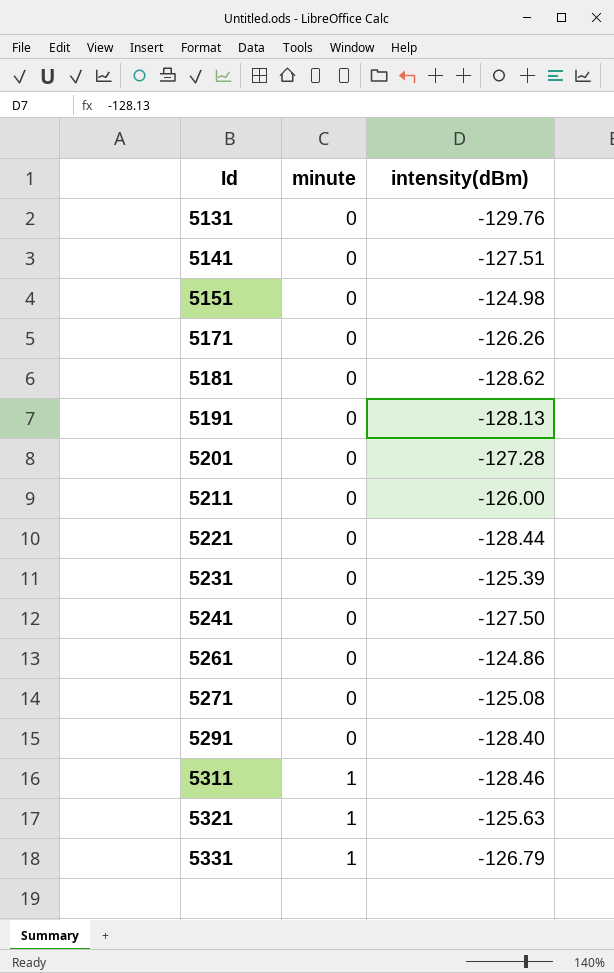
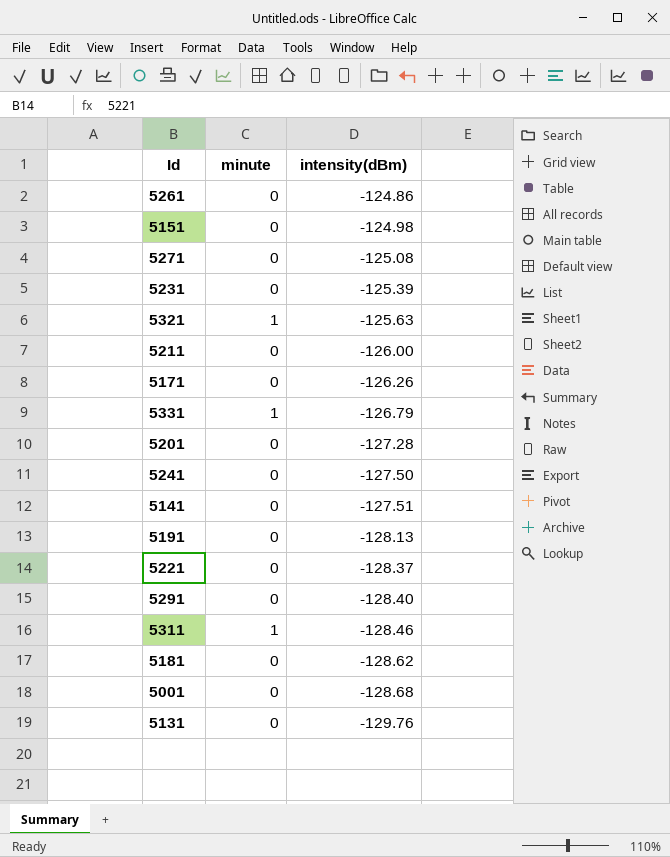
row order: Id ascending -> intensity(dBm) descending
5221 | intensity(dBm): -128.44 -> -128.37
row 5001: none -> 0 | -128.68

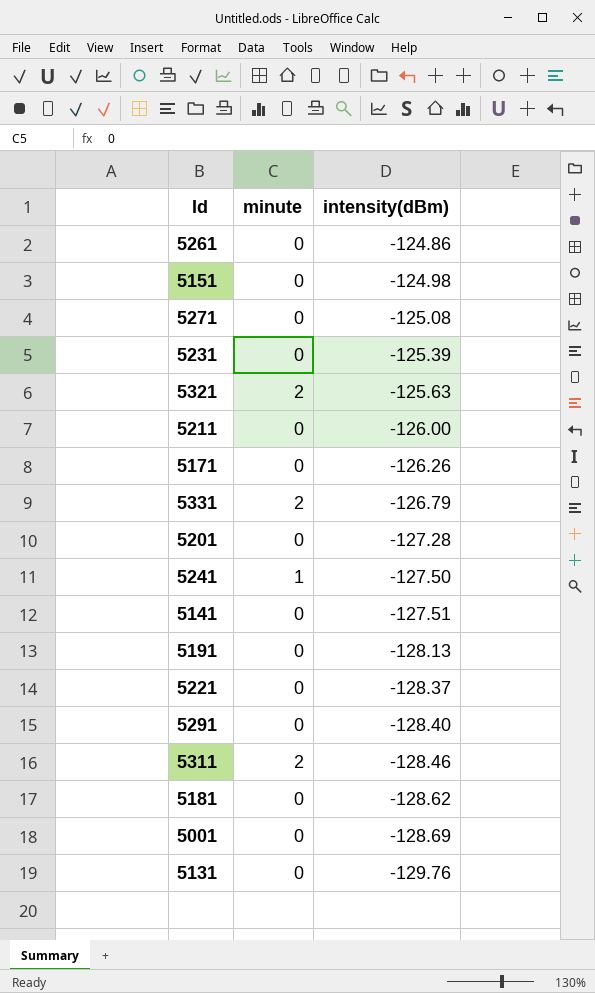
5321 | minute: 1 -> 2
5331 | minute: 1 -> 2
5241 | minute: 0 -> 1
5311 | minute: 1 -> 2
5001 | intensity(dBm): -128.68 -> -128.69

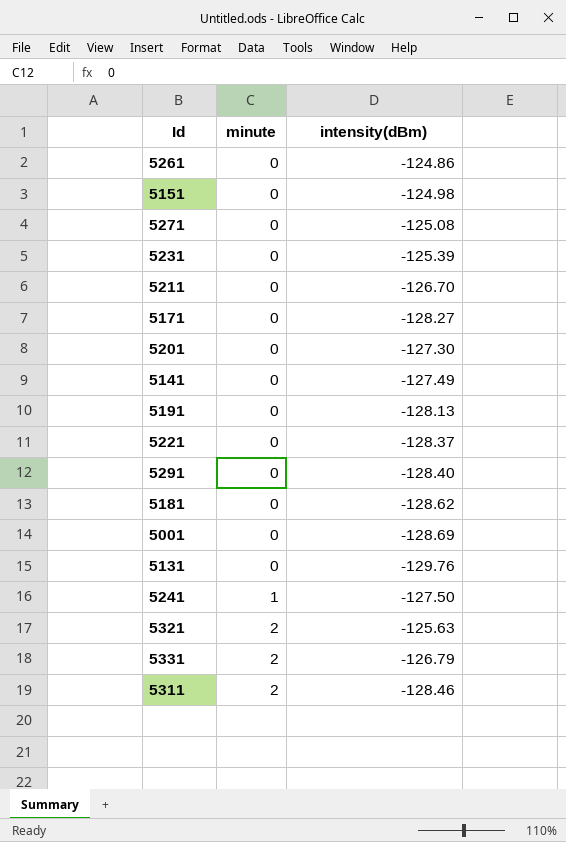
row order: intensity(dBm) descending -> minute ascending
5211 | intensity(dBm): -126.00 -> -126.70
5171 | intensity(dBm): -126.26 -> -128.27
5201 | intensity(dBm): -127.28 -> -127.30
5141 | intensity(dBm): -127.51 -> -127.49

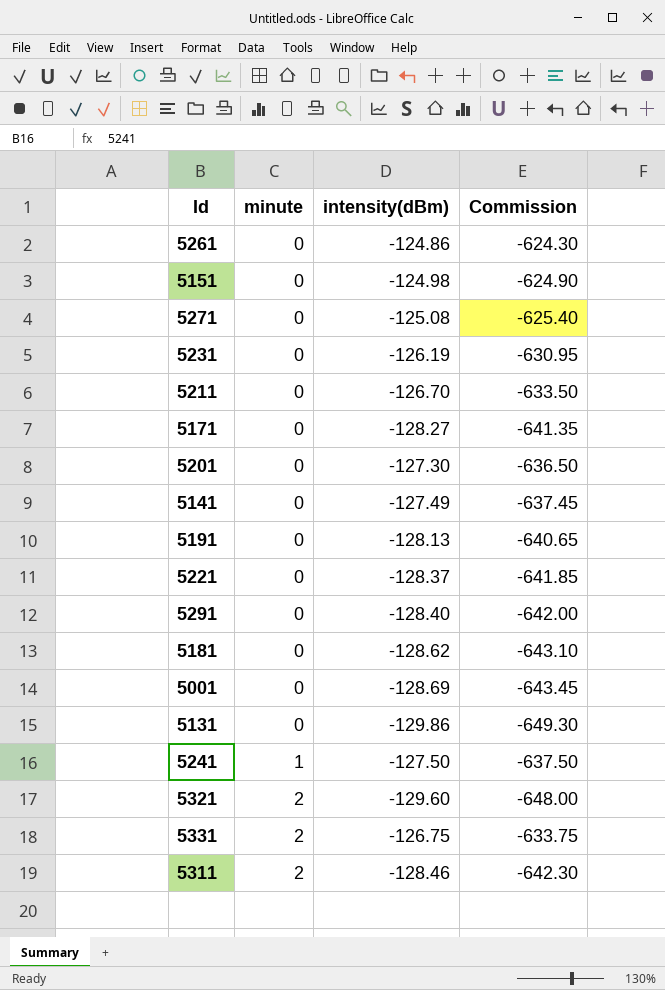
column Commission | formula: none -> [intensity(dBm)] * 5
5231 | intensity(dBm): -125.39 -> -126.19
5131 | intensity(dBm): -129.76 -> -129.86
5321 | intensity(dBm): -125.63 -> -129.60
5331 | intensity(dBm): -126.79 -> -126.75

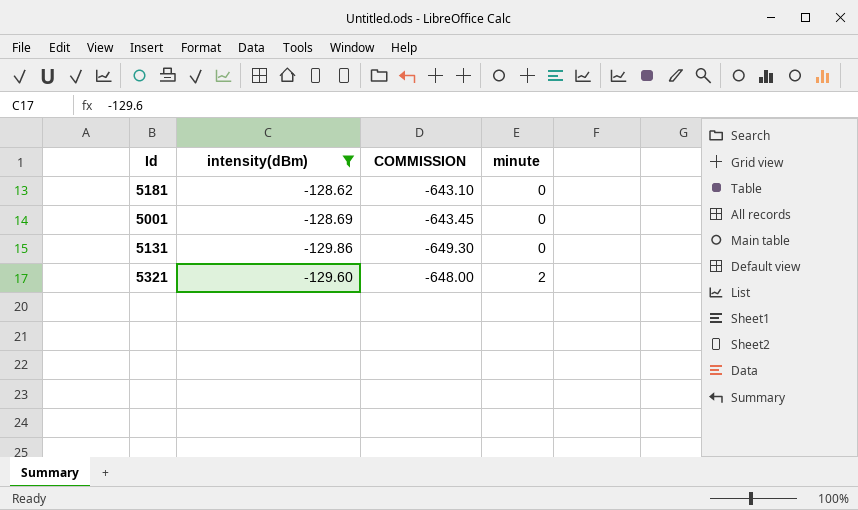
filter: none -> intensity(dBm) <= -128.62
column name: Commission -> COMMISSION
column minute | position: 2 -> 4

